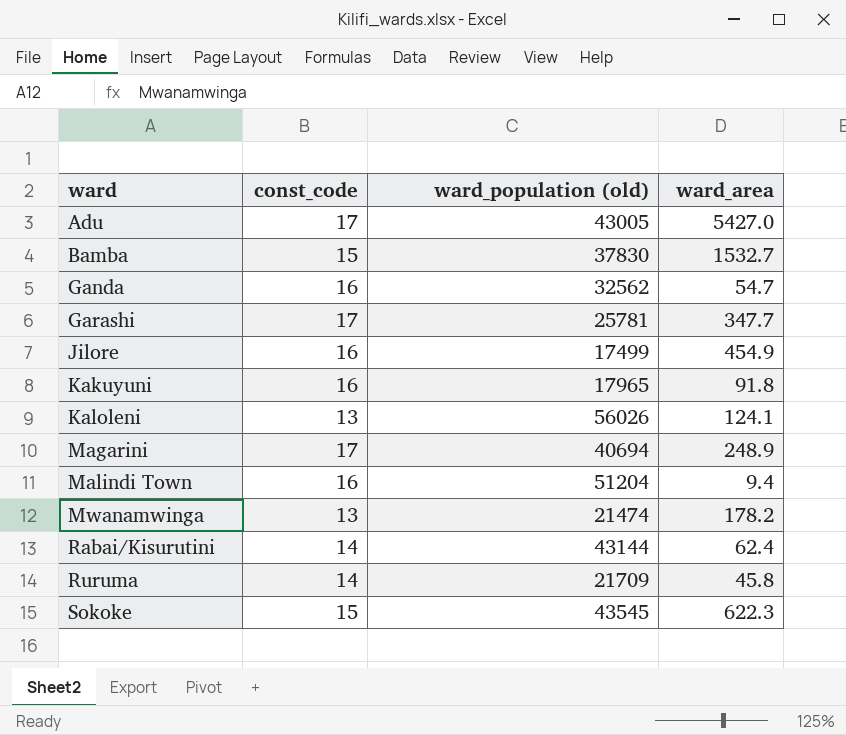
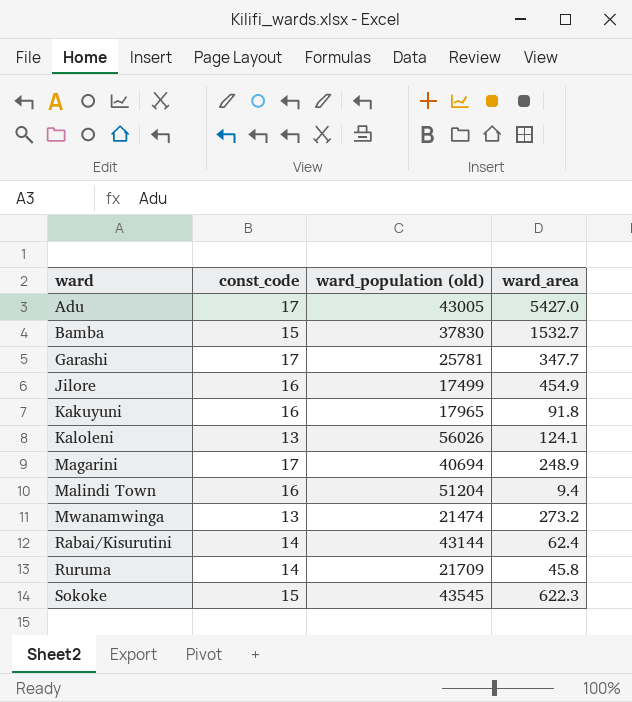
row Ganda: 16 | 32562 | 54.7 -> none
Mwanamwinga | ward_area: 178.2 -> 273.2

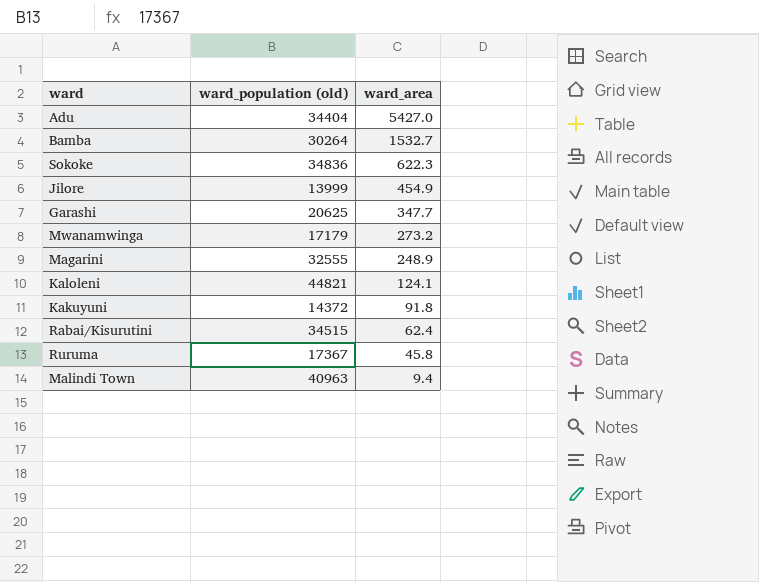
row order: ward ascending -> ward_area descending
column const_code | position: 2 -> none
Adu | ward_population (old): 43005 -> 34404
Bamba | ward_population (old): 37830 -> 30264
Sokoke | ward_population (old): 43545 -> 34836
Jilore | ward_population (old): 17499 -> 13999
Garashi | ward_population (old): 25781 -> 20625
Mwanamwinga | ward_population (old): 21474 -> 17179
Magarini | ward_population (old): 40694 -> 32555
Kaloleni | ward_population (old): 56026 -> 44821
Kakuyuni | ward_population (old): 17965 -> 14372
Rabai/Kisurutini | ward_population (old): 43144 -> 34515
Ruruma | ward_population (old): 21709 -> 17367
Malindi Town | ward_population (old): 51204 -> 40963

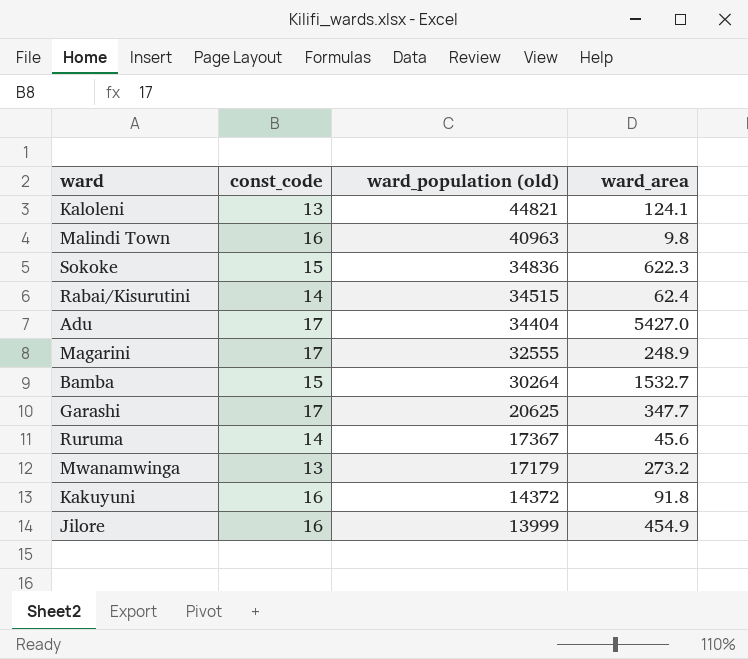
row order: ward_area descending -> ward_population (old) descending
column const_code | position: none -> 2
Malindi Town | ward_area: 9.4 -> 9.8
Ruruma | ward_area: 45.8 -> 45.6

